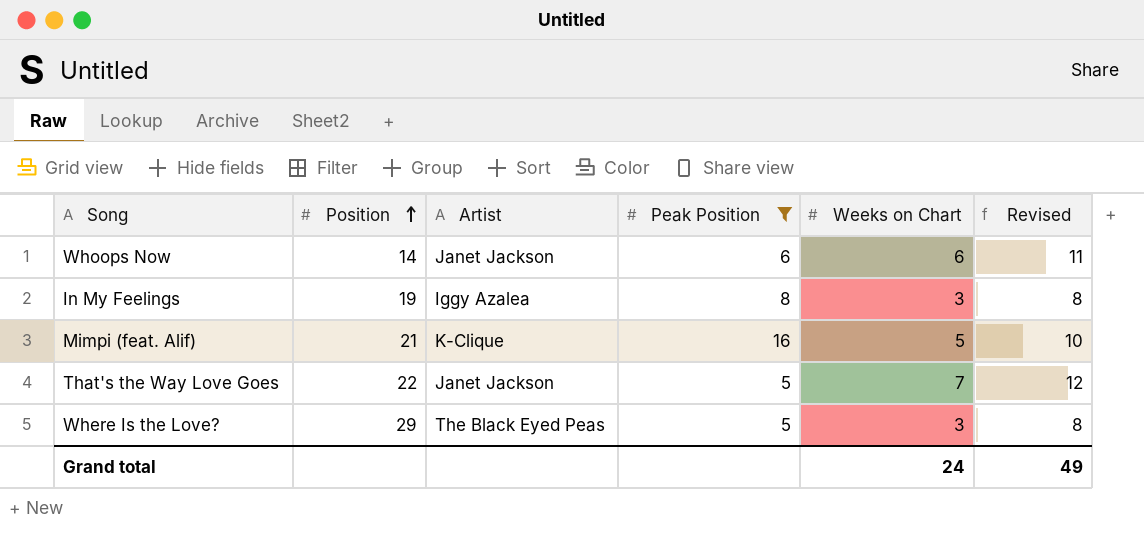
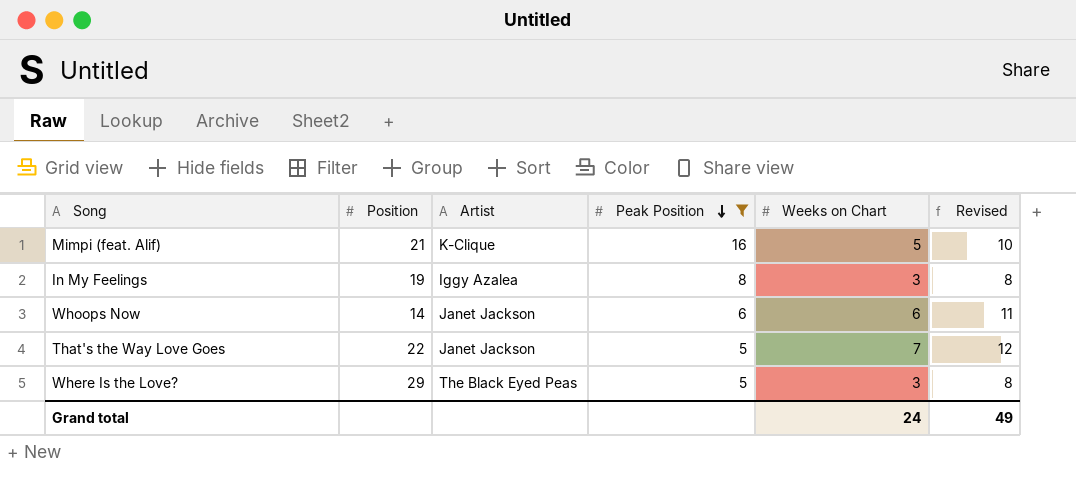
row order: Position ascending -> Peak Position descending

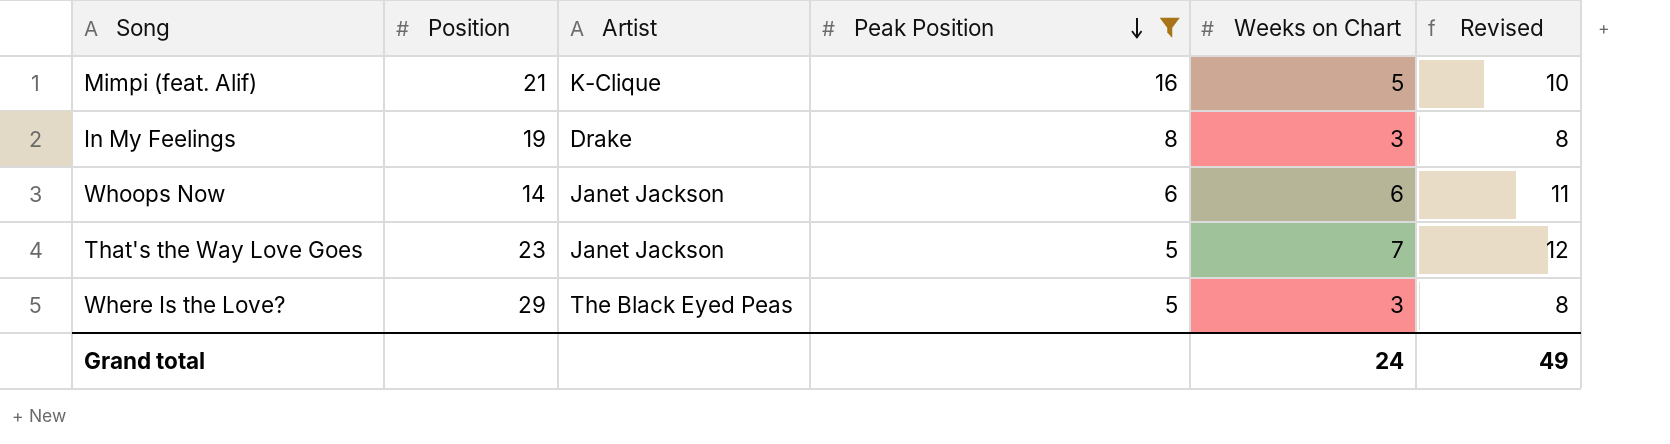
In My Feelings | Artist: Iggy Azalea -> Drake
That's the Way Love Goes | Position: 22 -> 23

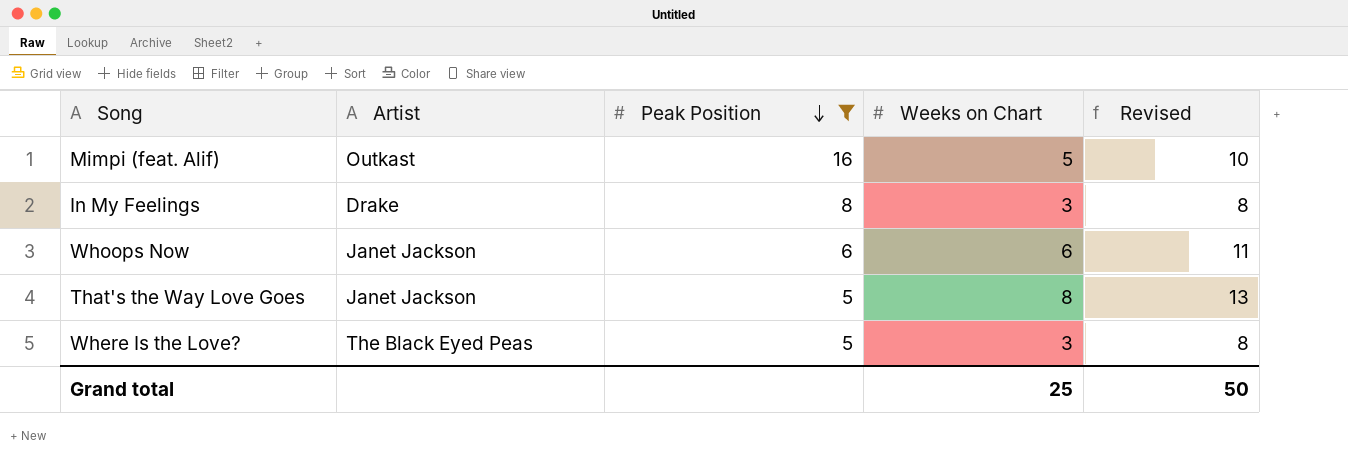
column Position | position: 2 -> none
Mimpi (feat. Alif) | Artist: K-Clique -> Outkast
That's the Way Love Goes | Weeks on Chart: 7 -> 8
That's the Way Love Goes | Revised: 12 -> 13
Grand total | Weeks on Chart: 24 -> 25
Grand total | Revised: 49 -> 50

